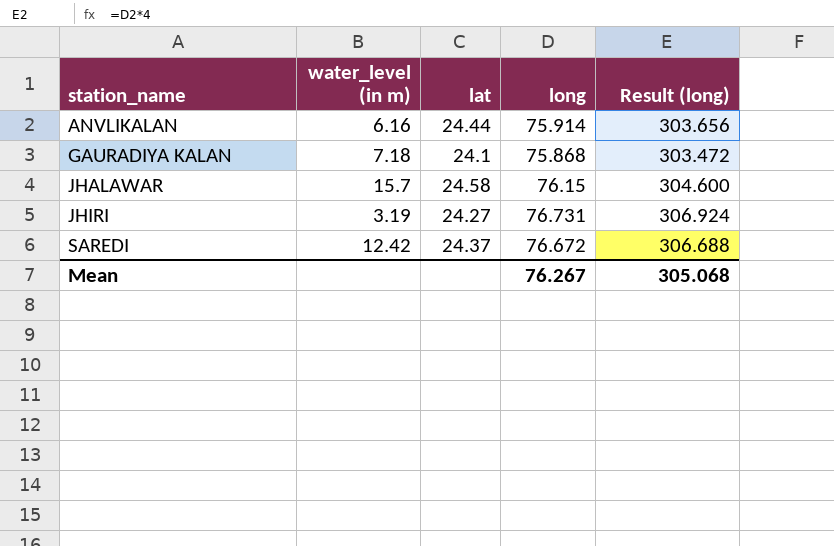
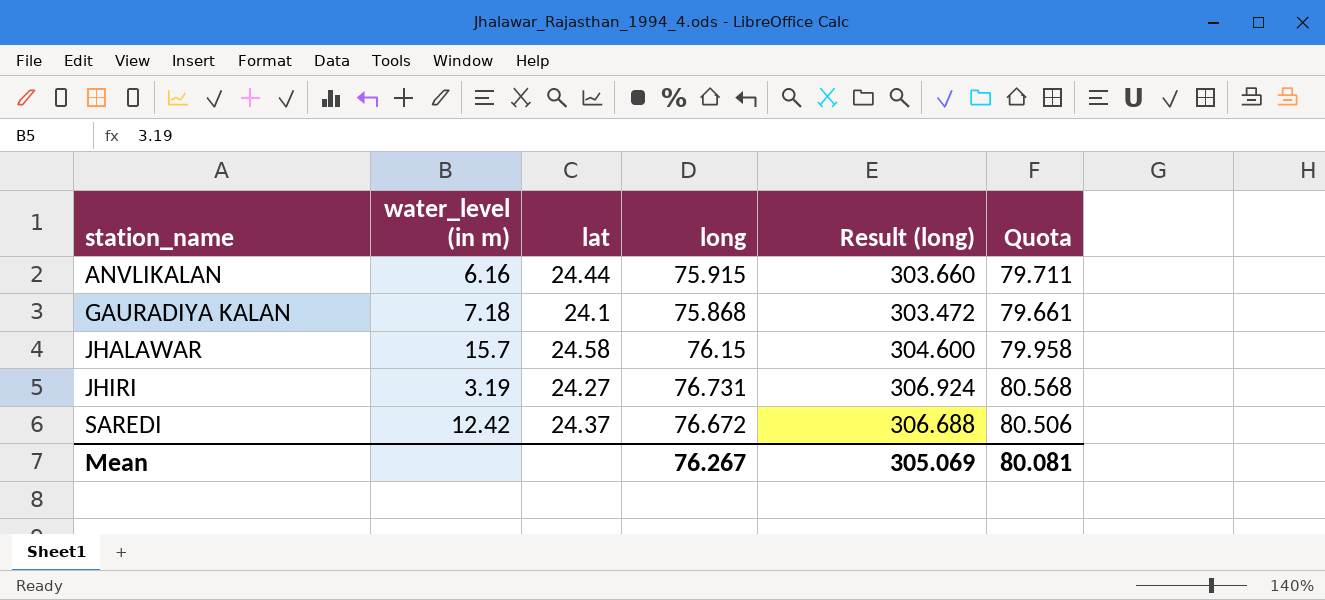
column Quota | formula: none -> [long] * 1.05
ANVLIKALAN | long: 75.914 -> 75.915
ANVLIKALAN | Result (long): 303.656 -> 303.660
Mean | Result (long): 305.068 -> 305.069

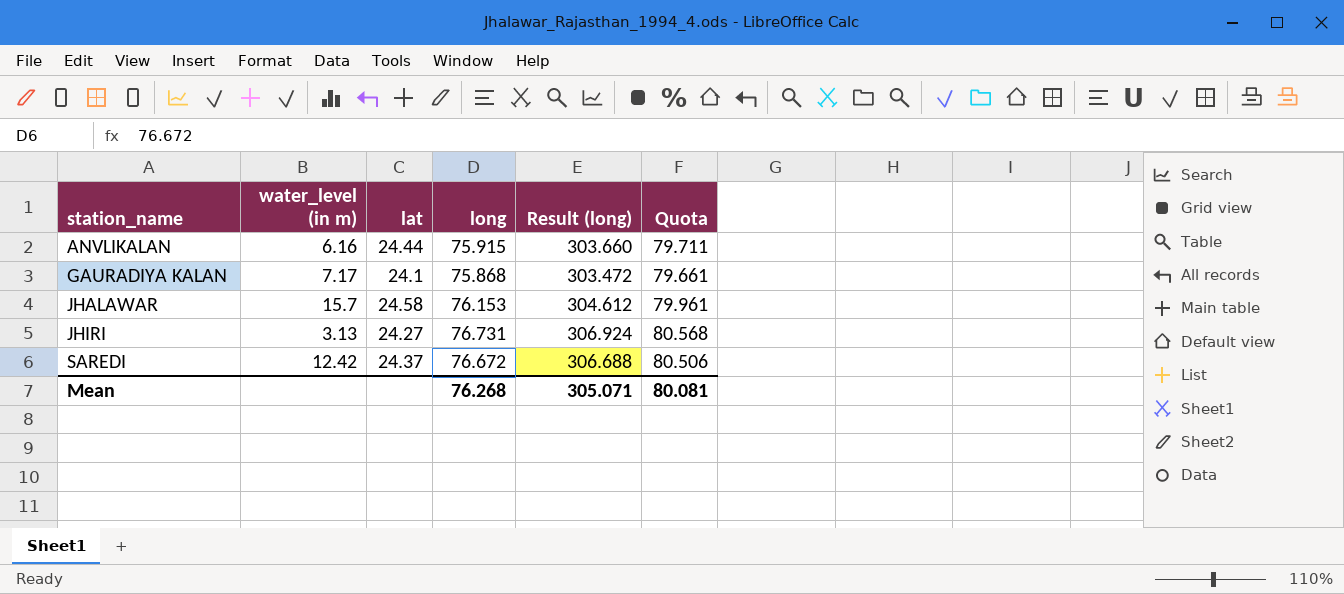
GAURADIYA KALAN | water_level (in m): 7.18 -> 7.17
JHALAWAR | long: 76.15 -> 76.153
JHALAWAR | Result (long): 304.600 -> 304.612
JHALAWAR | Quota: 79.958 -> 79.961
JHIRI | water_level (in m): 3.19 -> 3.13
Mean | long: 76.267 -> 76.268
Mean | Result (long): 305.069 -> 305.071

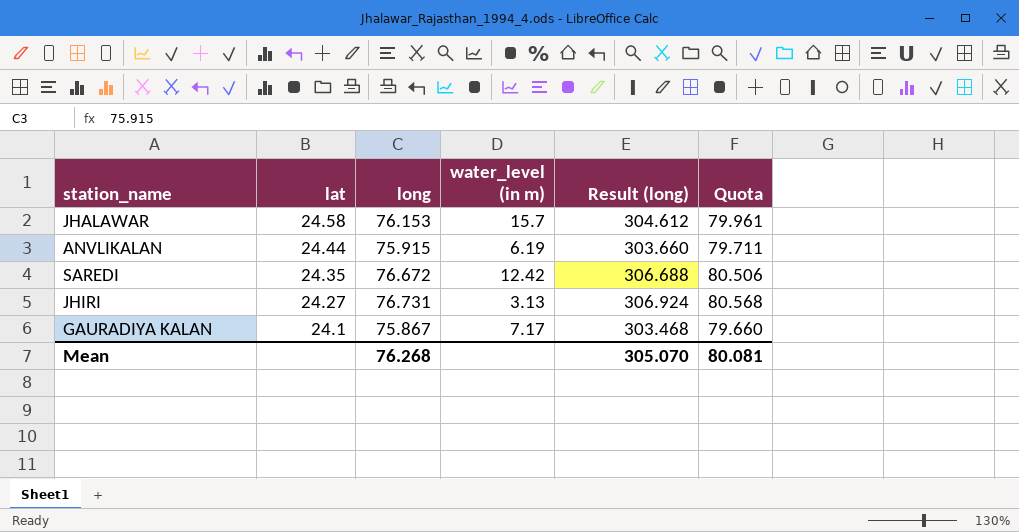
row order: station_name ascending -> lat descending
column water_level (in m) | position: 2 -> 4
ANVLIKALAN | water_level (in m): 6.16 -> 6.19
SAREDI | lat: 24.37 -> 24.35
GAURADIYA KALAN | long: 75.868 -> 75.867
GAURADIYA KALAN | Result (long): 303.472 -> 303.468
GAURADIYA KALAN | Quota: 79.661 -> 79.660
Mean | Result (long): 305.071 -> 305.070

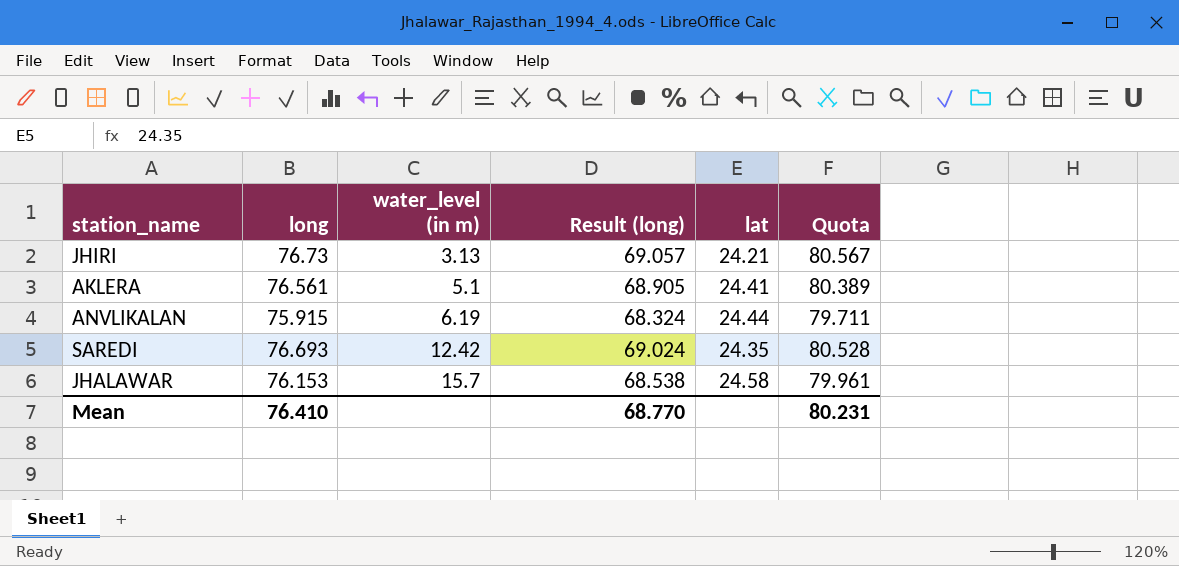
row order: lat descending -> water_level (in m) ascending
column Result (long) | formula: [long] * 4 -> [long] * 0.9
column lat | position: 2 -> 5
row GAURADIYA KALAN: 24.1 | 75.867 | 7.17 | 303.468 | 79.660 -> none
JHIRI | long: 76.731 -> 76.73
JHIRI | lat: 24.27 -> 24.21
JHIRI | Quota: 80.568 -> 80.567
row AKLERA: none -> 76.561 | 5.1 | 68.905 | 24.41 | 80.389
SAREDI | long: 76.672 -> 76.693
SAREDI | Quota: 80.506 -> 80.528
Mean | long: 76.268 -> 76.410
Mean | Result (long): 305.070 -> 68.770
Mean | Quota: 80.081 -> 80.231

